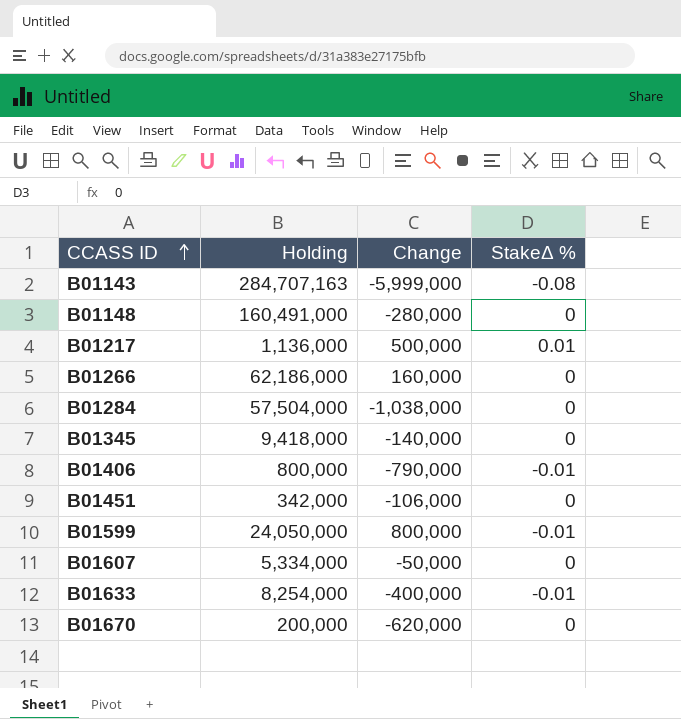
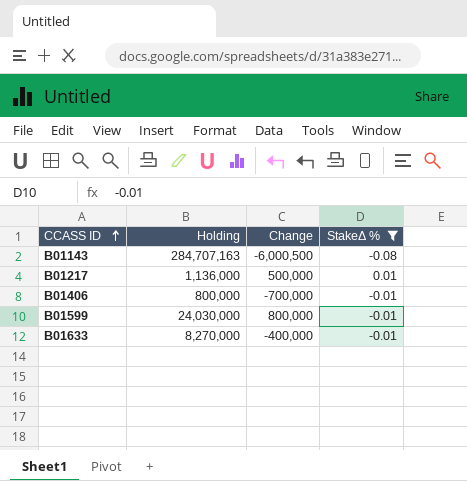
filter: none -> StakeΔ % != 0
B01143 | Change: -5,999,000 -> -6,000,500
B01406 | Change: -790,000 -> -700,000
B01599 | Holding: 24,050,000 -> 24,030,000
B01633 | Holding: 8,254,000 -> 8,270,000

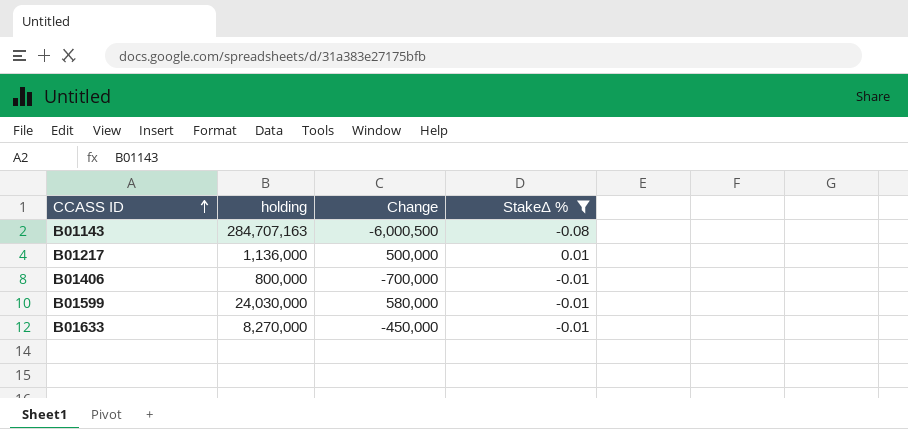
column name: Holding -> holding
B01599 | Change: 800,000 -> 580,000
B01633 | Change: -400,000 -> -450,000

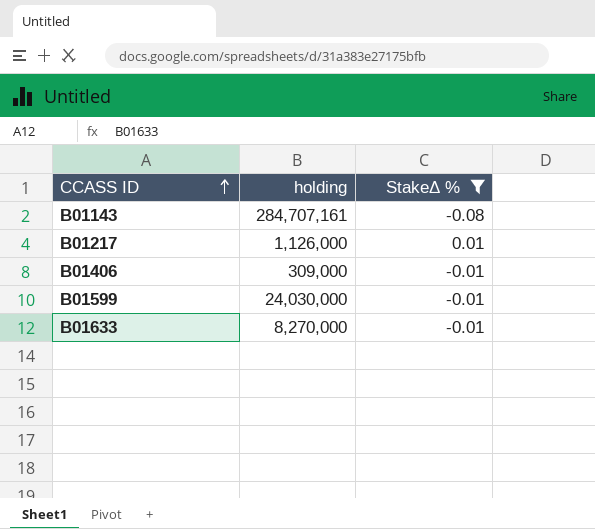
column Change | position: 3 -> none
B01143 | holding: 284,707,163 -> 284,707,161
B01217 | holding: 1,136,000 -> 1,126,000
B01406 | holding: 800,000 -> 309,000

